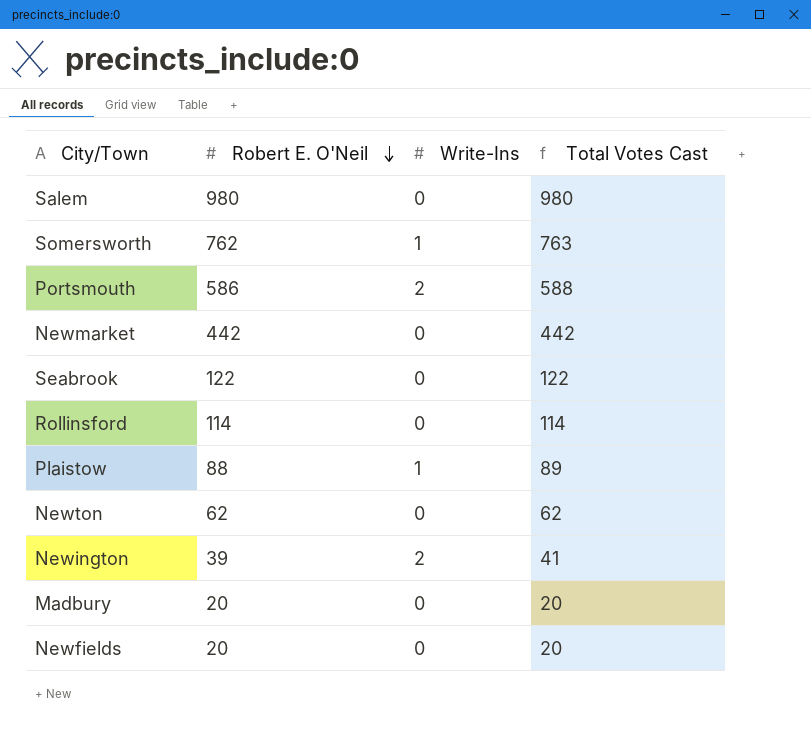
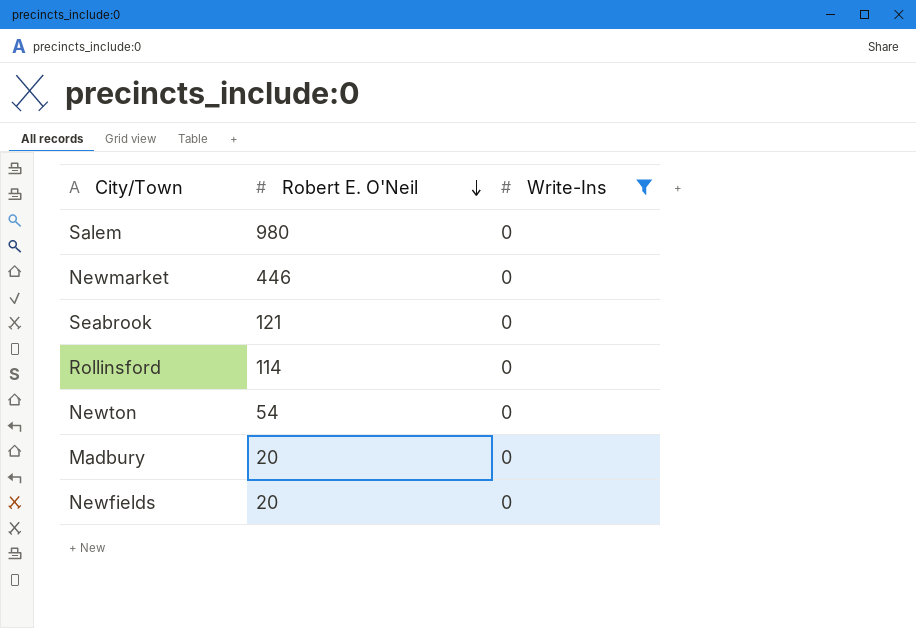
filter: none -> Write-Ins = 0
column Total Votes Cast | formula: [Robert E. O'Neil] + [Write-Ins] -> none
Newmarket | Robert E. O'Neil: 442 -> 446
Seabrook | Robert E. O'Neil: 122 -> 121
Newton | Robert E. O'Neil: 62 -> 54

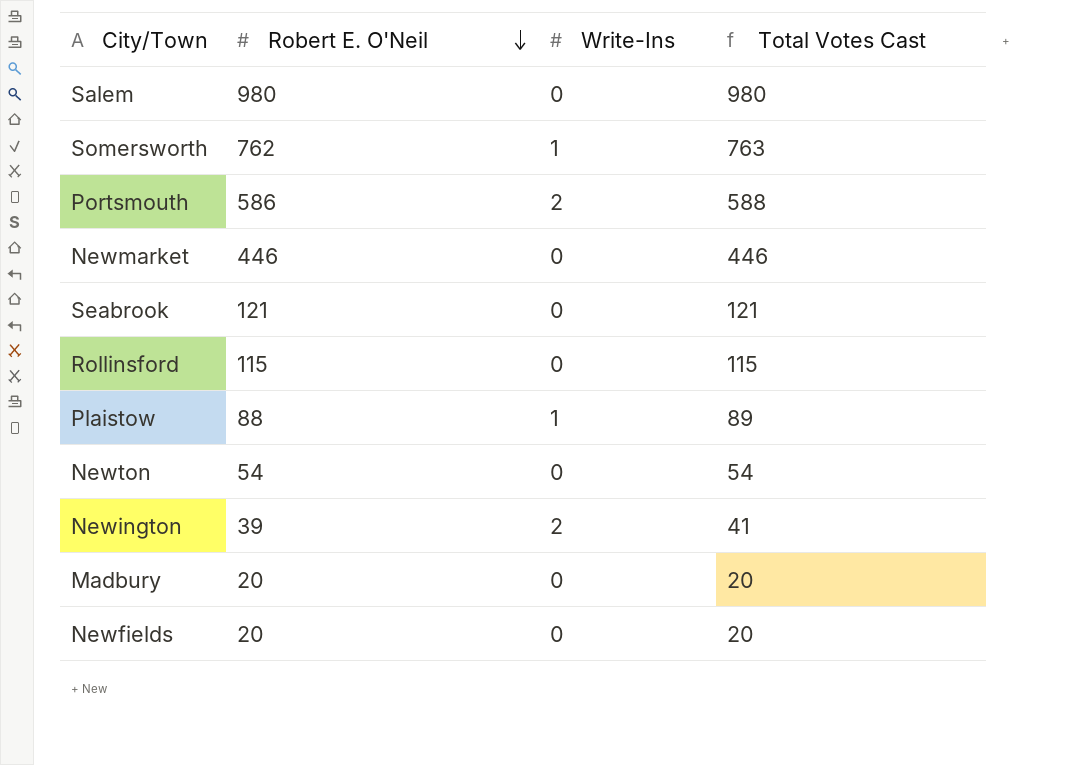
filter: Write-Ins = 0 -> none
column Total Votes Cast | formula: none -> [Robert E. O'Neil] + [Write-Ins]
Rollinsford | Robert E. O'Neil: 114 -> 115

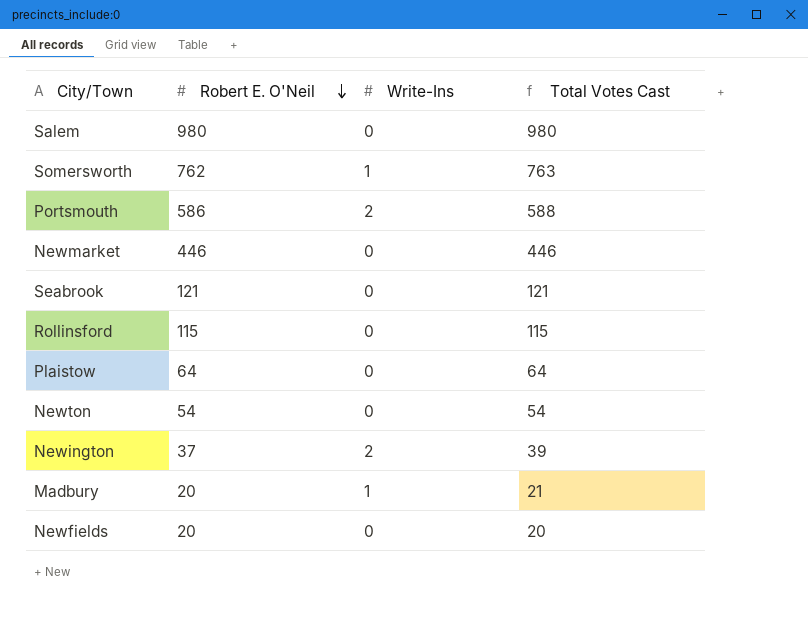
Plaistow | Robert E. O'Neil: 88 -> 64
Plaistow | Write-Ins: 1 -> 0
Plaistow | Total Votes Cast: 89 -> 64
Newington | Robert E. O'Neil: 39 -> 37
Newington | Total Votes Cast: 41 -> 39
Madbury | Write-Ins: 0 -> 1
Madbury | Total Votes Cast: 20 -> 21

